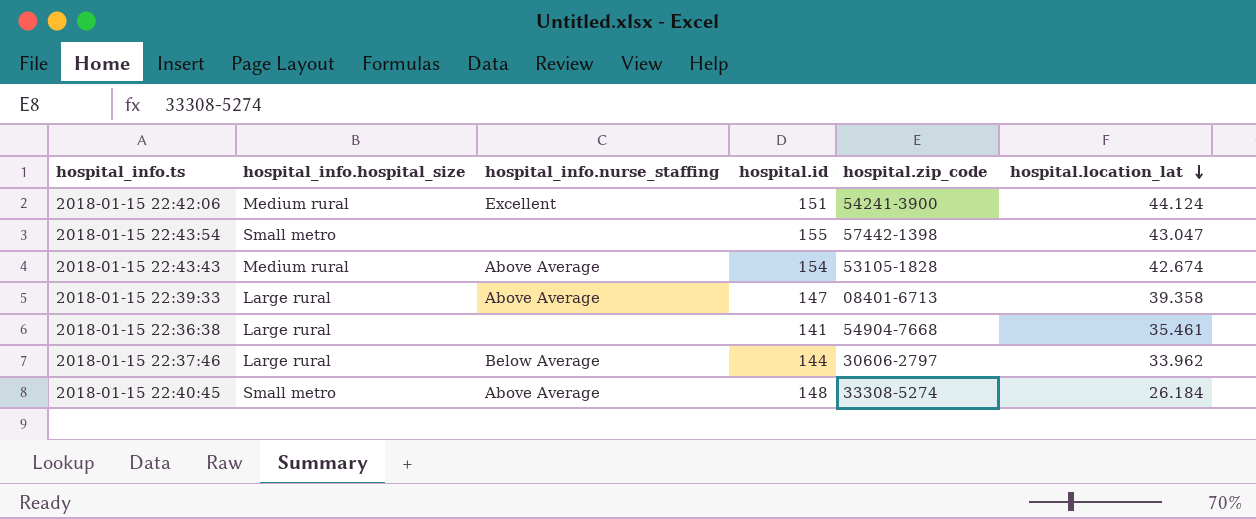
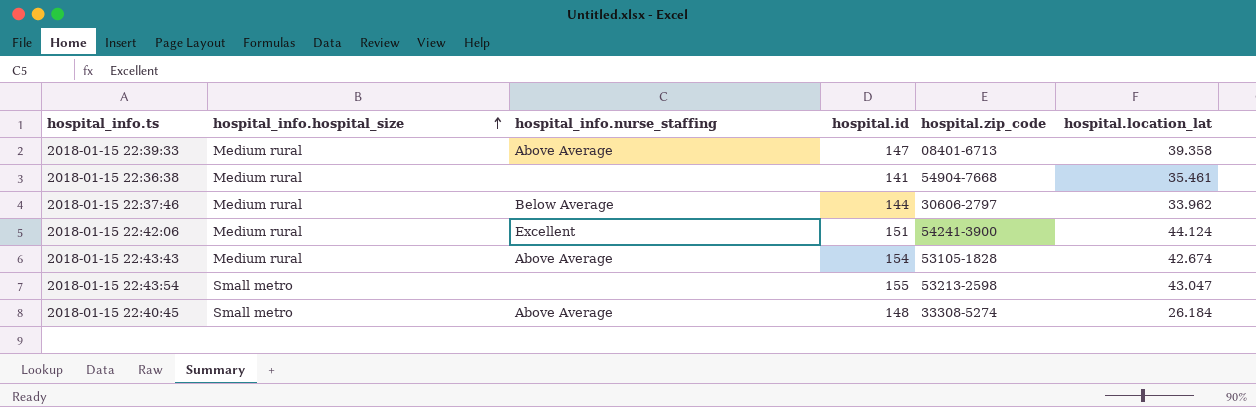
row order: hospital.location_lat descending -> hospital_info.hospital_size ascending
2018-01-15 22:39:33 | hospital_info.hospital_size: Large rural -> Medium rural
2018-01-15 22:36:38 | hospital_info.hospital_size: Large rural -> Medium rural
2018-01-15 22:37:46 | hospital_info.hospital_size: Large rural -> Medium rural
2018-01-15 22:43:54 | hospital.zip_code: 57442-1398 -> 53213-2598

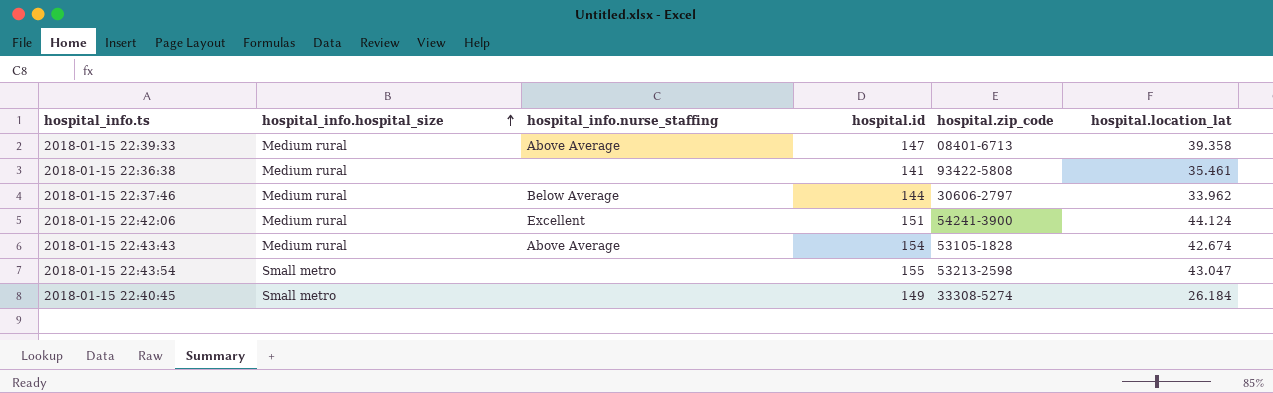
2018-01-15 22:36:38 | hospital.zip_code: 54904-7668 -> 93422-5808
2018-01-15 22:40:45 | hospital_info.nurse_staffing: Above Average -> none
2018-01-15 22:40:45 | hospital.id: 148 -> 149

